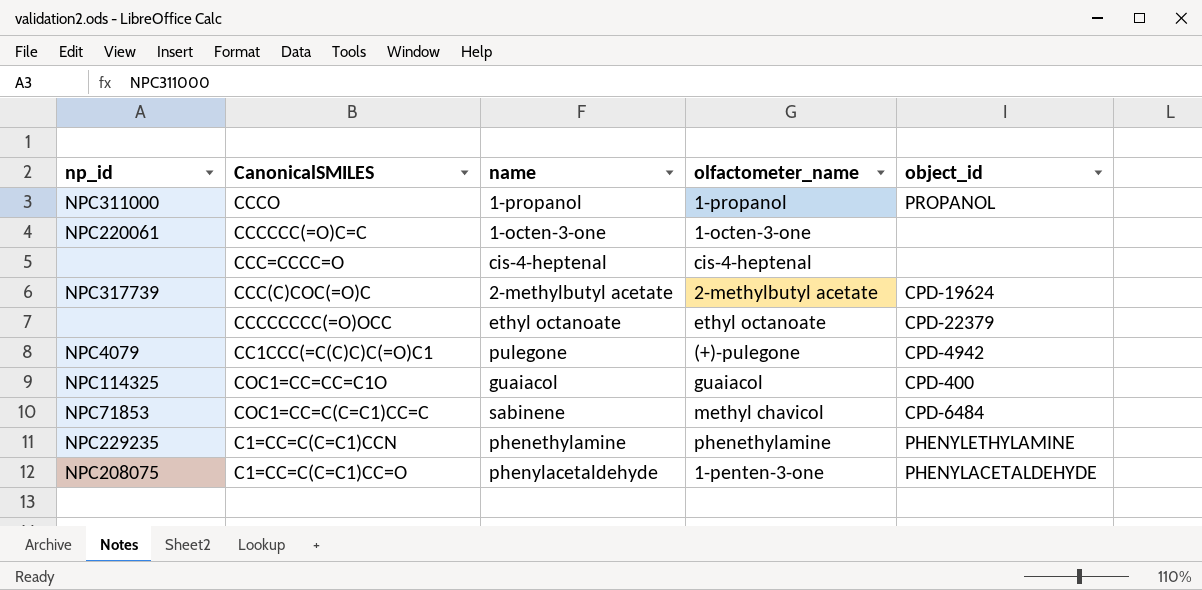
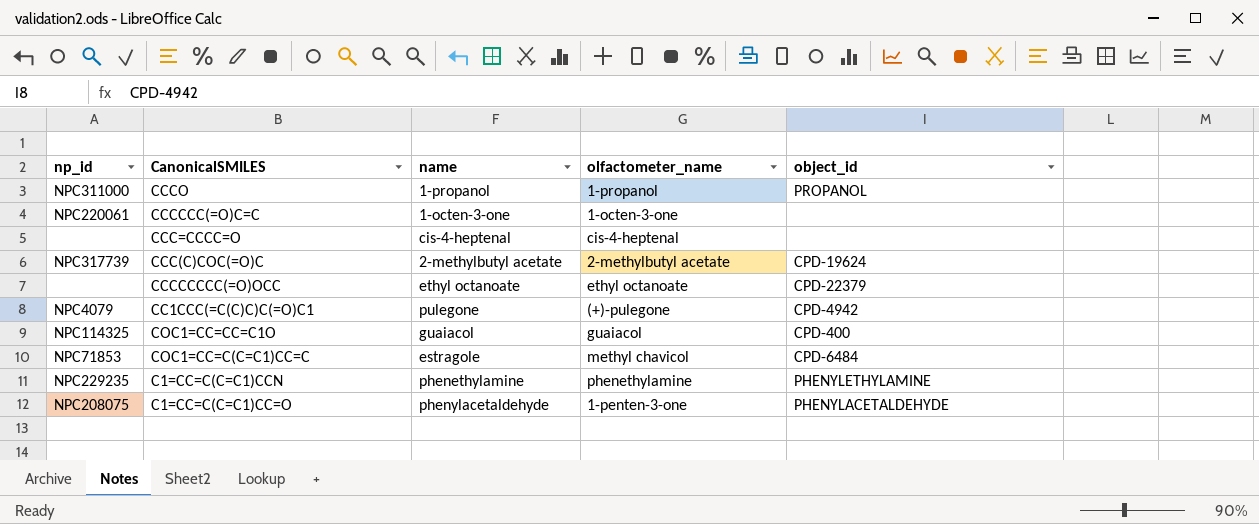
COC1=CC=C(C=C1)CC=C | name: sabinene -> estragole

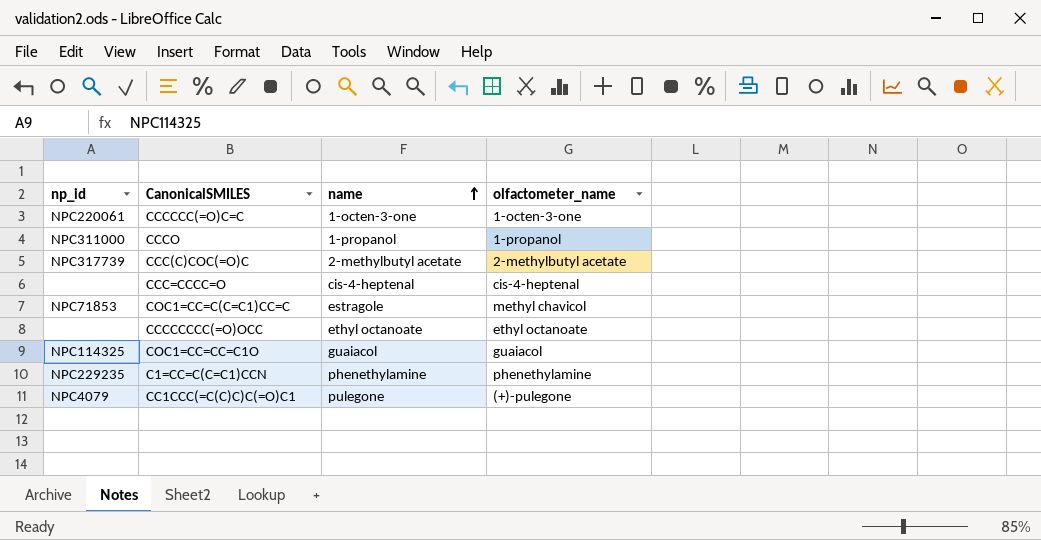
row order: none -> name ascending
column object_id | position: 5 -> none
row C1=CC=C(C=C1)CC=O: NPC208075 | phenylacetaldehyde | 1-penten-3-one | PHENYLACETALDEHYDE -> none

